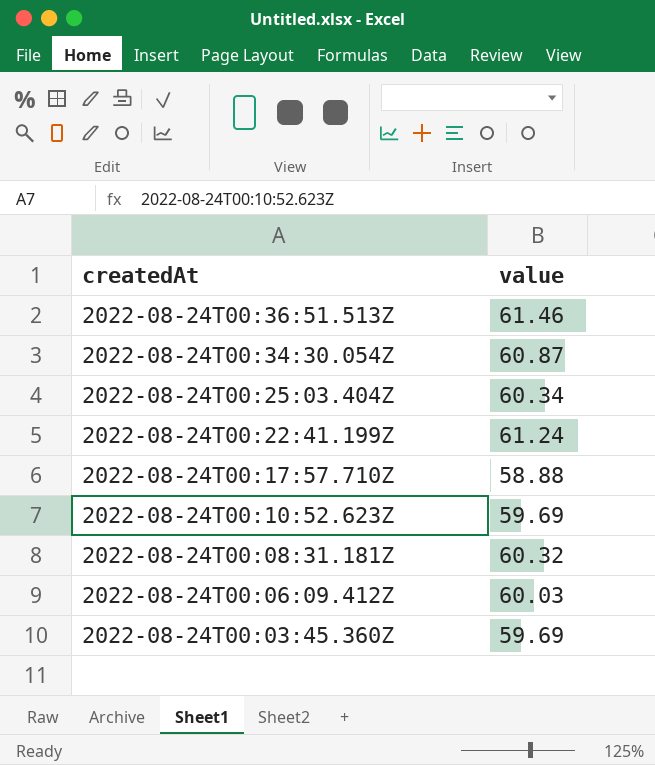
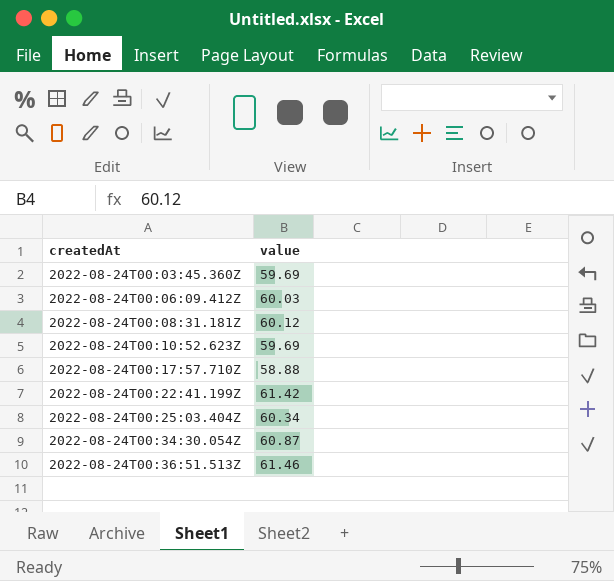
row order: createdAt descending -> createdAt ascending
2022-08-24T00:08:31.181Z | value: 60.32 -> 60.12
2022-08-24T00:22:41.199Z | value: 61.24 -> 61.42

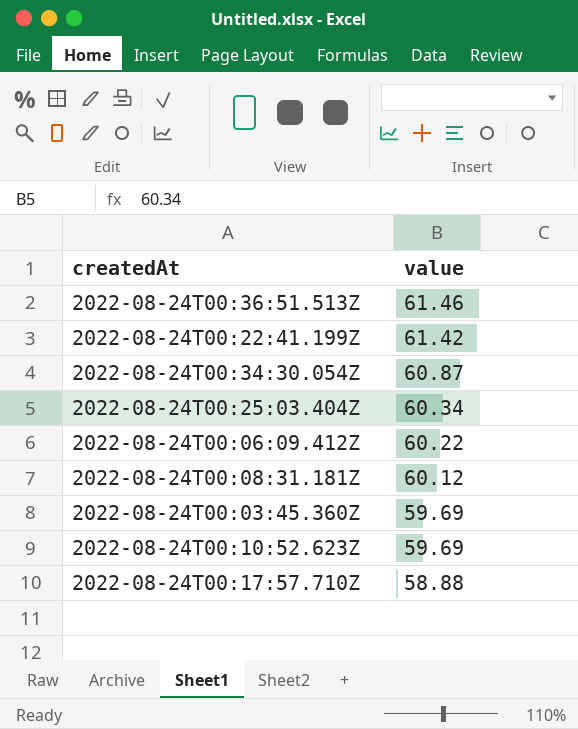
row order: createdAt ascending -> value descending
2022-08-24T00:06:09.412Z | value: 60.03 -> 60.22

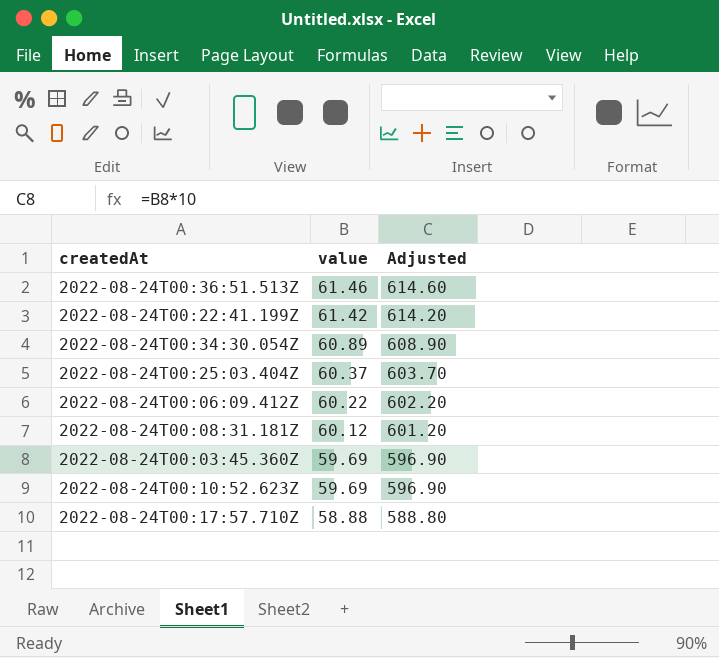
column Adjusted | formula: none -> [value] * 10
2022-08-24T00:34:30.054Z | value: 60.87 -> 60.89
2022-08-24T00:25:03.404Z | value: 60.34 -> 60.37

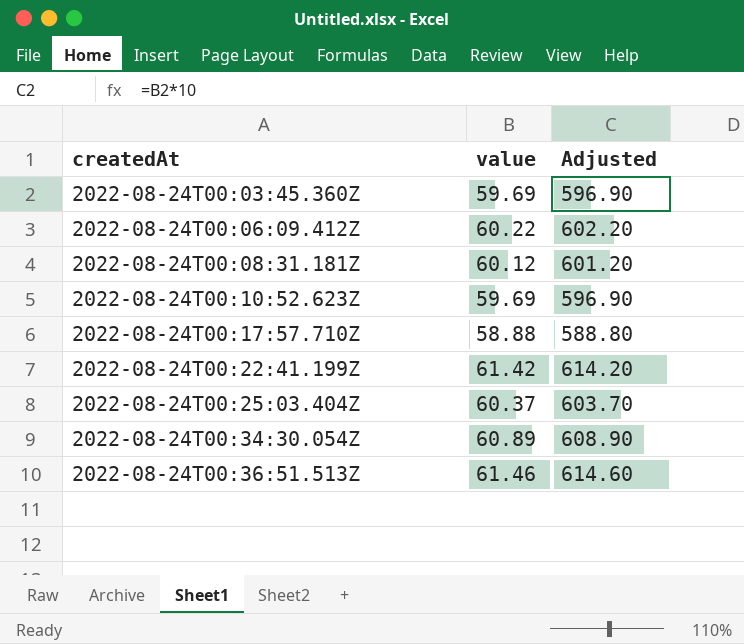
row order: value descending -> createdAt ascending

